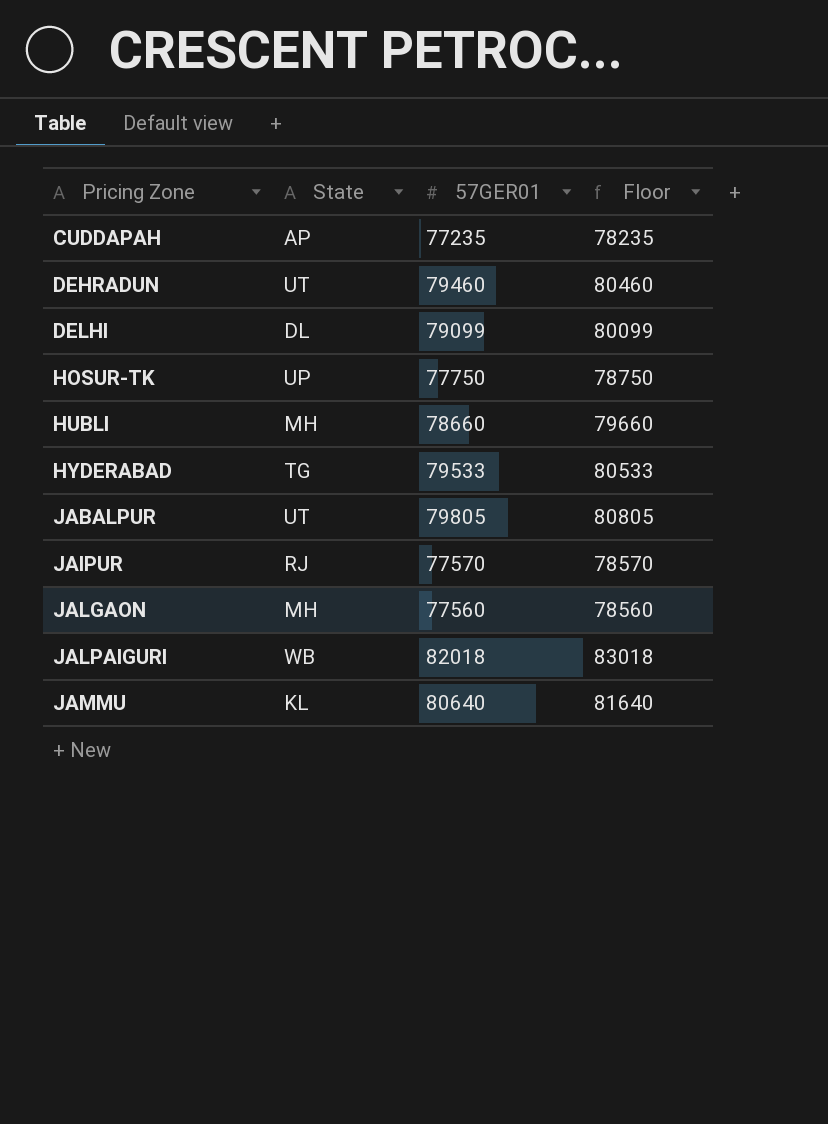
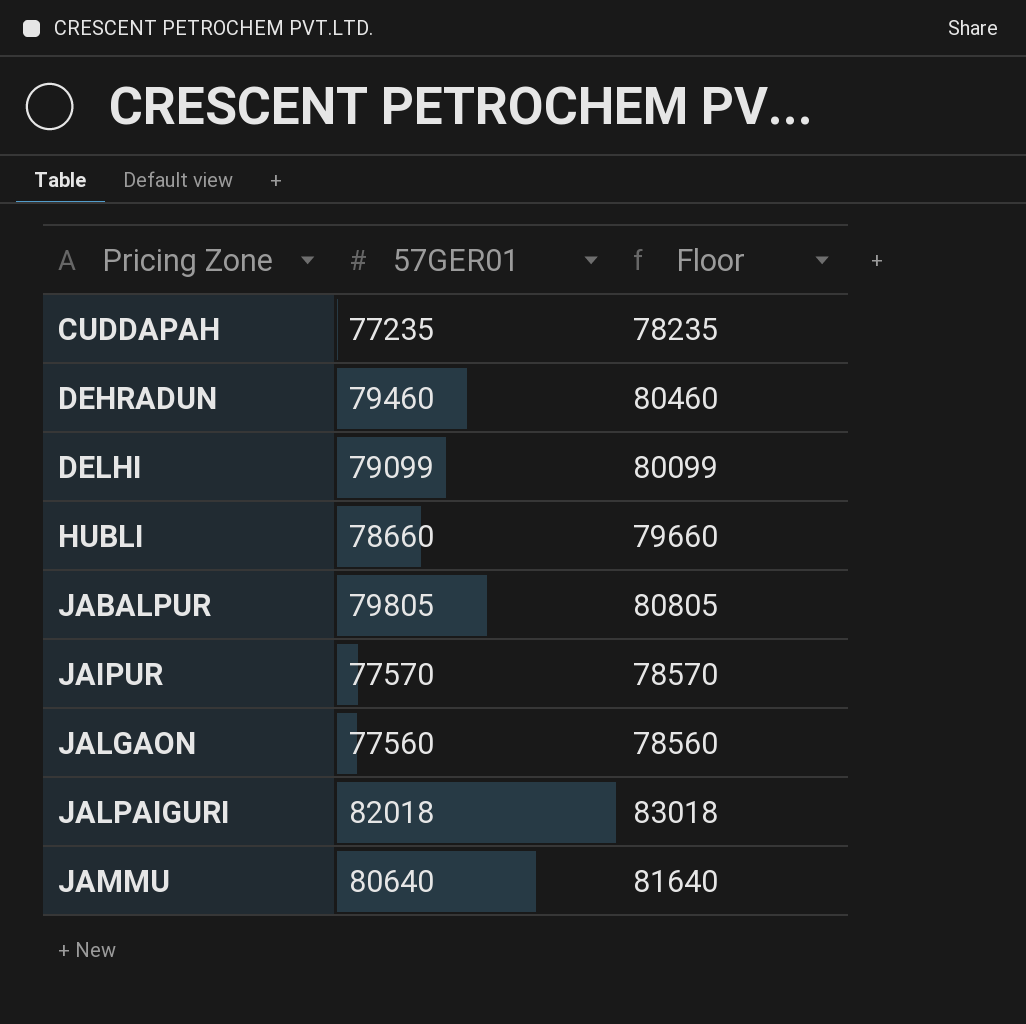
column State | position: 2 -> none
row HOSUR-TK: UP | 77750 | 78750 -> none
row HYDERABAD: TG | 79533 | 80533 -> none

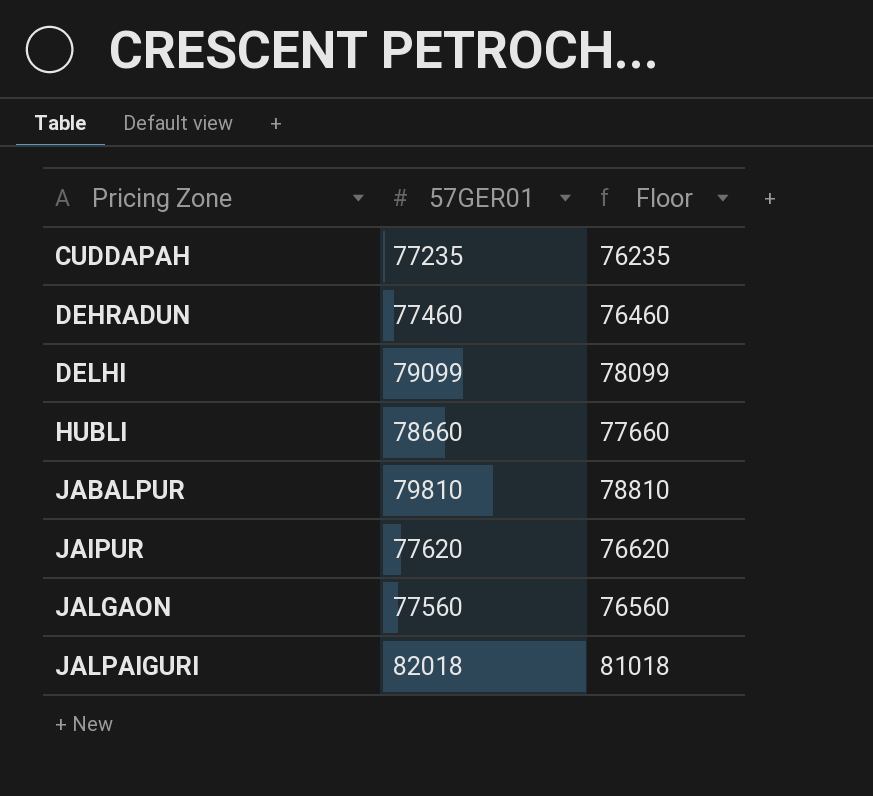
column Floor | formula: [57GER01] + 1000 -> [57GER01] - 1000
row JAMMU: 80640 | 81640 -> none
DEHRADUN | 57GER01: 79460 -> 77460
JABALPUR | 57GER01: 79805 -> 79810
JAIPUR | 57GER01: 77570 -> 77620

